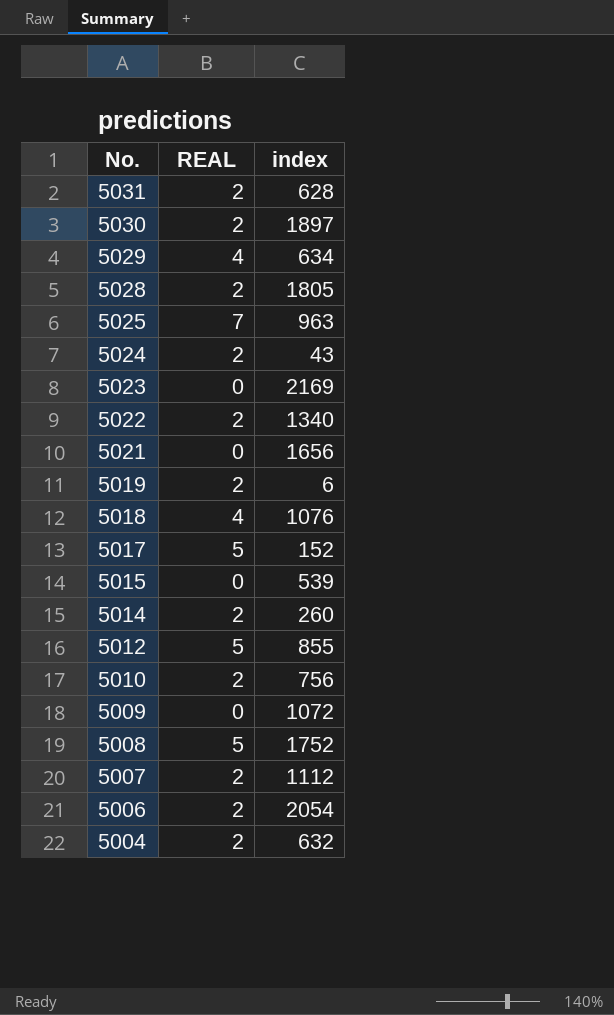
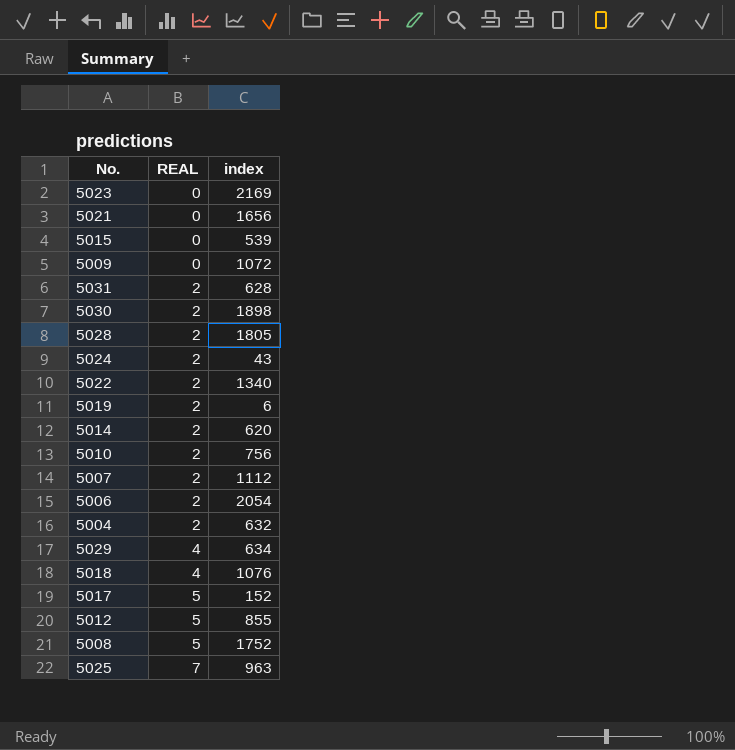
row order: No. descending -> REAL ascending
5030 | index: 1897 -> 1898
5014 | index: 260 -> 620

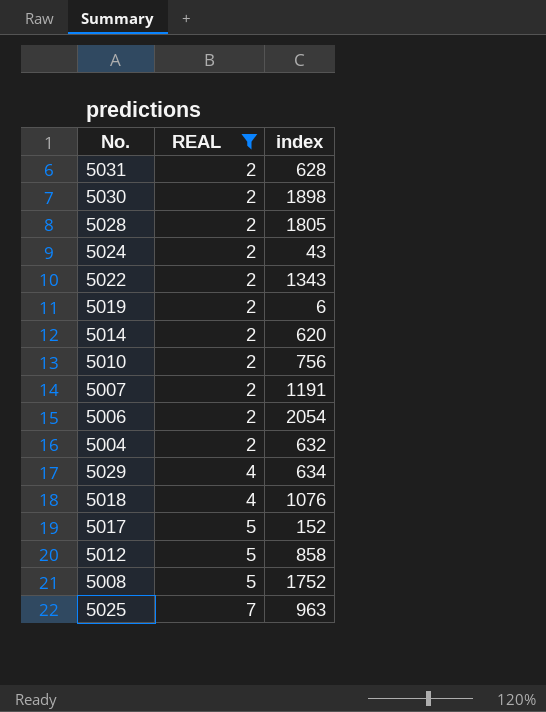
filter: none -> REAL != 0
5022 | index: 1340 -> 1343
5007 | index: 1112 -> 1191
5012 | index: 855 -> 858

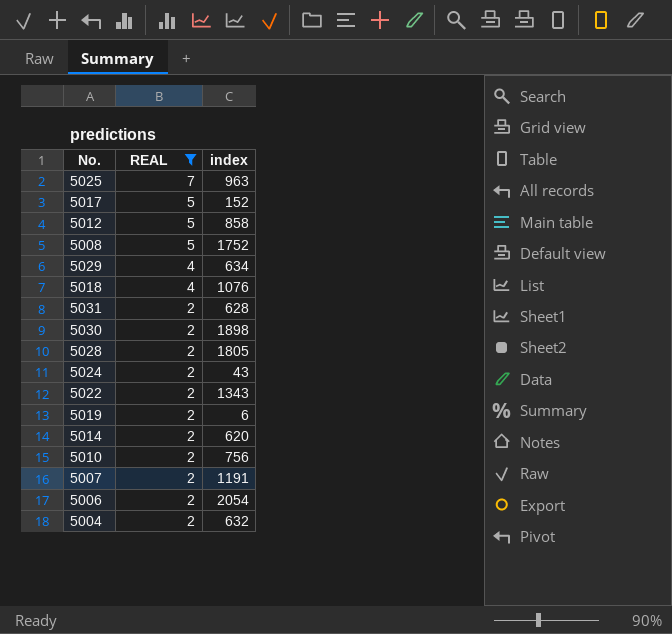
row order: REAL ascending -> REAL descending

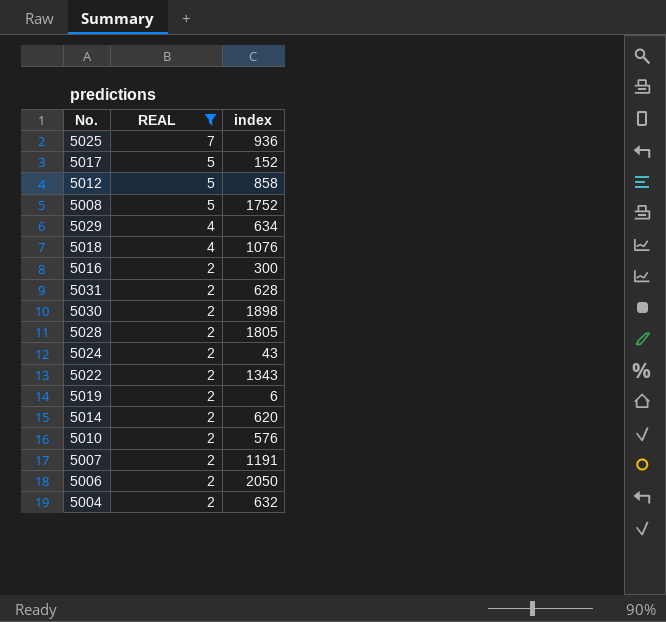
5025 | index: 963 -> 936
row 5016: none -> 2 | 300
5010 | index: 756 -> 576
5006 | index: 2054 -> 2050

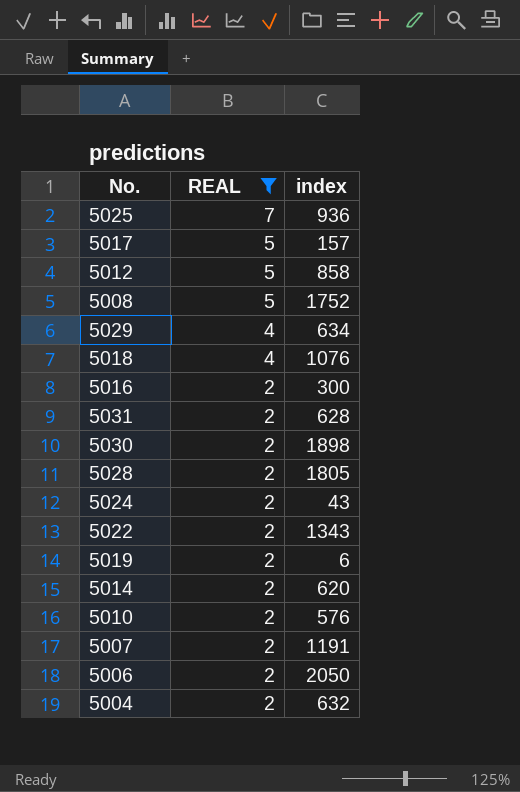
5017 | index: 152 -> 157

